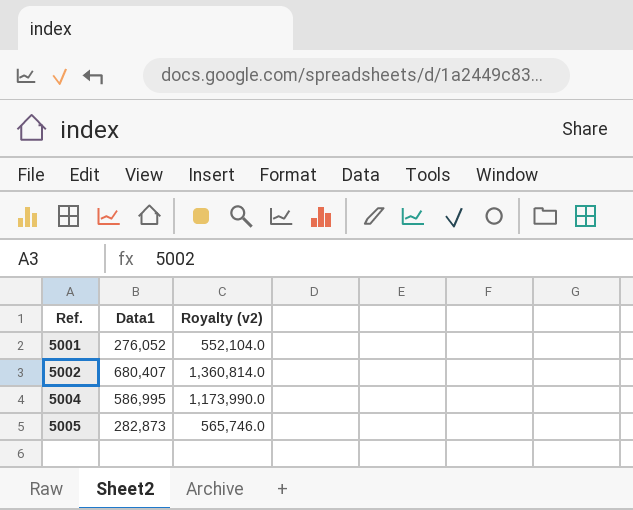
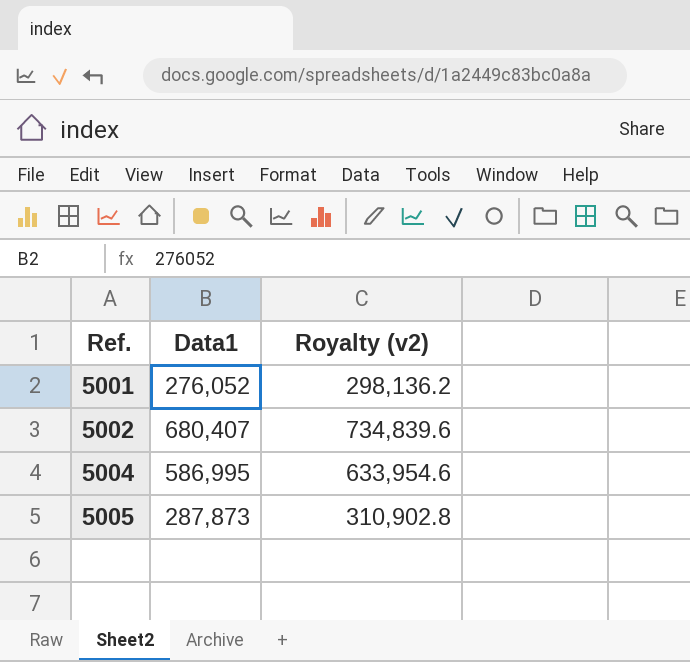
column Royalty (v2) | formula: [Data1] * 2 -> [Data1] * 1.08
5005 | Data1: 282,873 -> 287,873

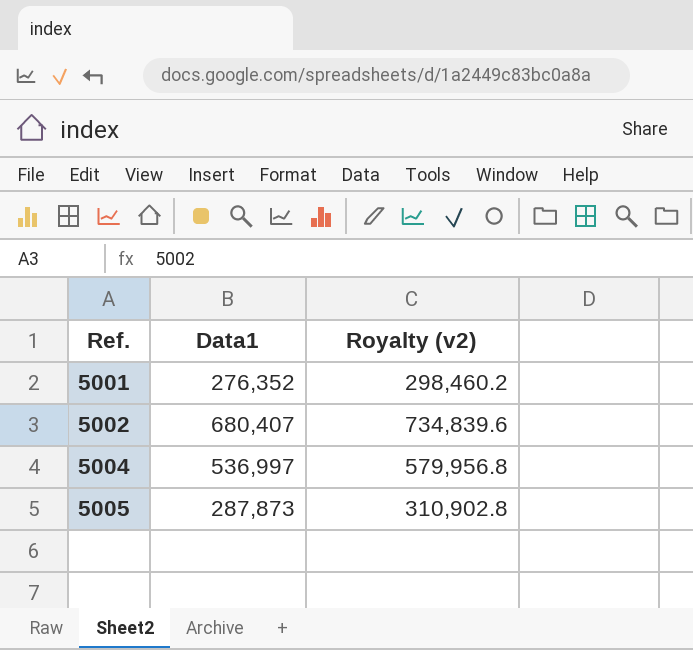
5001 | Data1: 276,052 -> 276,352
5001 | Royalty (v2): 298,136.2 -> 298,460.2
5004 | Data1: 586,995 -> 536,997
5004 | Royalty (v2): 633,954.6 -> 579,956.8

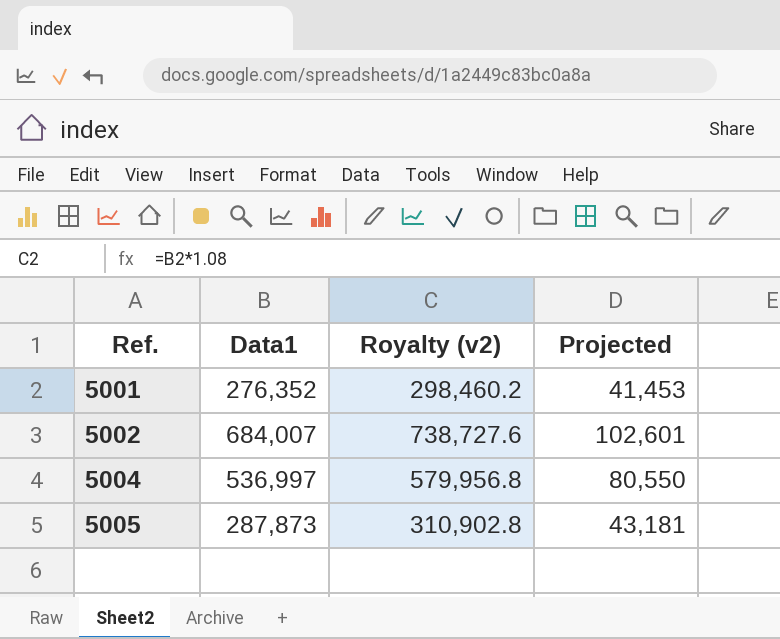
column Projected | formula: none -> [Data1] * 0.15
5002 | Data1: 680,407 -> 684,007
5002 | Royalty (v2): 734,839.6 -> 738,727.6

